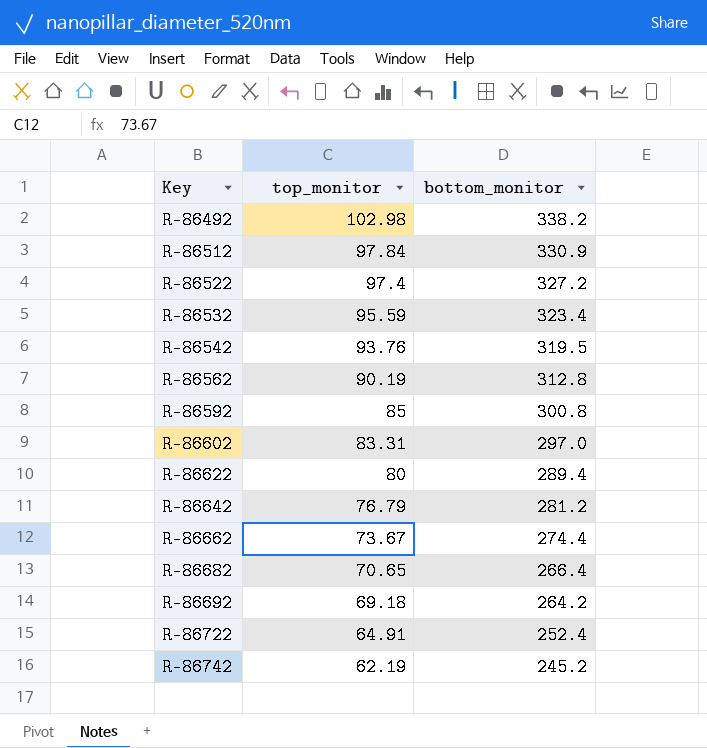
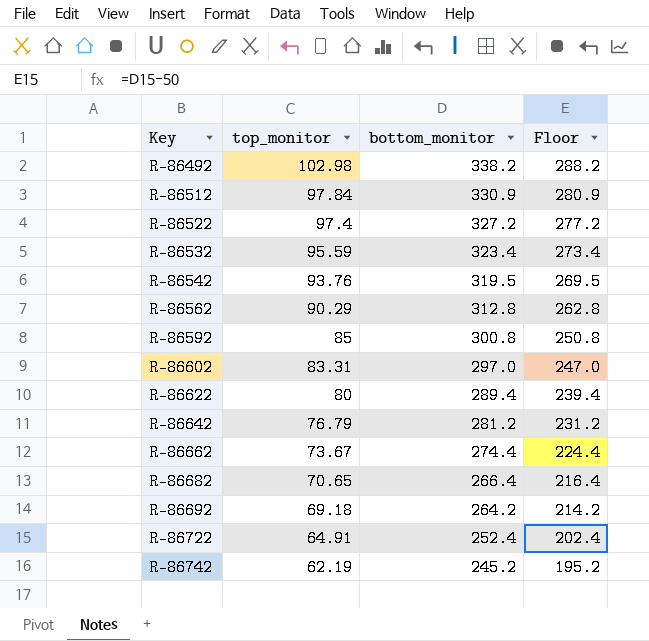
column Floor | formula: none -> [bottom_monitor] - 50
R-86562 | top_monitor: 90.19 -> 90.29

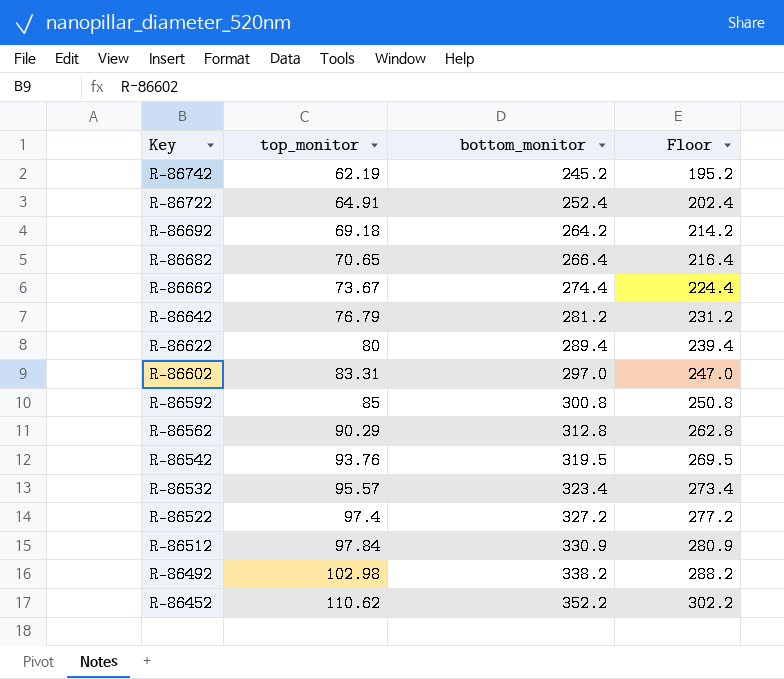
row order: Key ascending -> Key descending
R-86532 | top_monitor: 95.59 -> 95.57
row R-86452: none -> 110.62 | 352.2 | 302.2

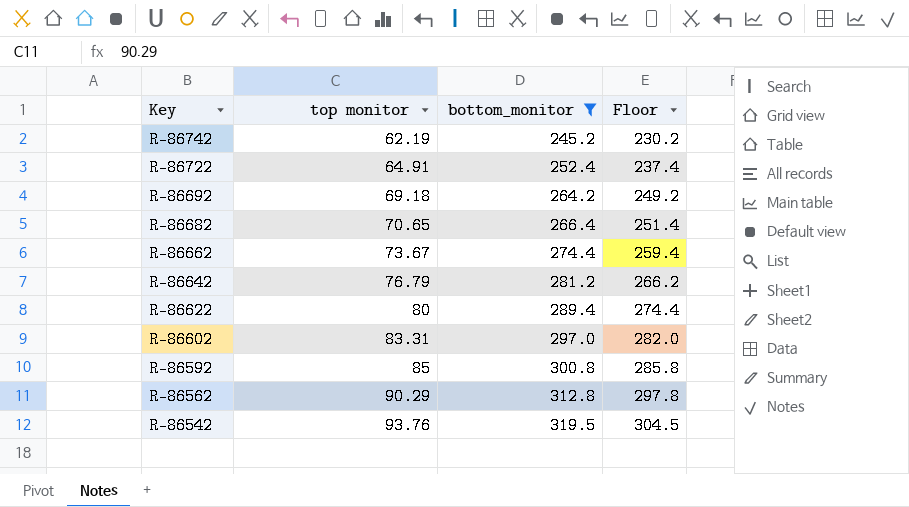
filter: none -> bottom_monitor <= 319.5
column name: top_monitor -> top monitor
column Floor | formula: [bottom_monitor] - 50 -> [bottom_monitor] - 15

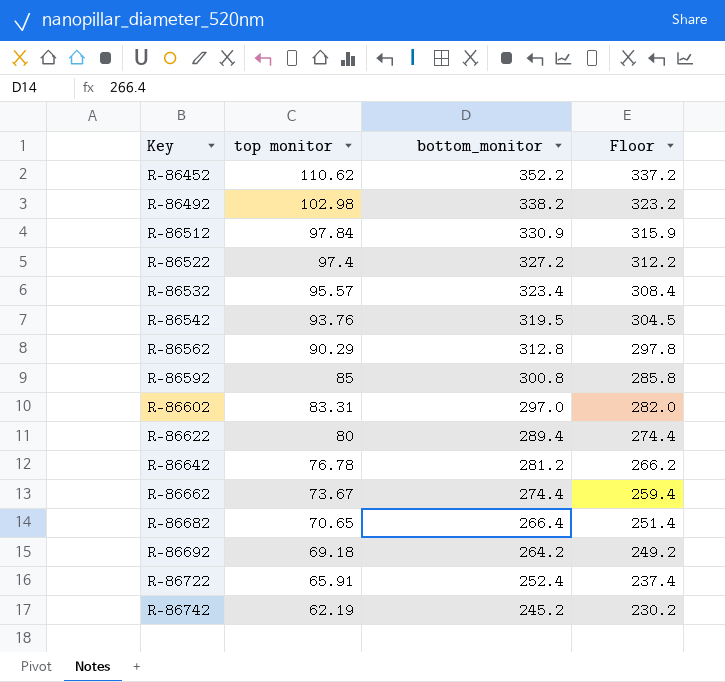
filter: bottom_monitor <= 319.5 -> none
row order: Key descending -> Key ascending
R-86642 | top monitor: 76.79 -> 76.78
R-86722 | top monitor: 64.91 -> 65.91

